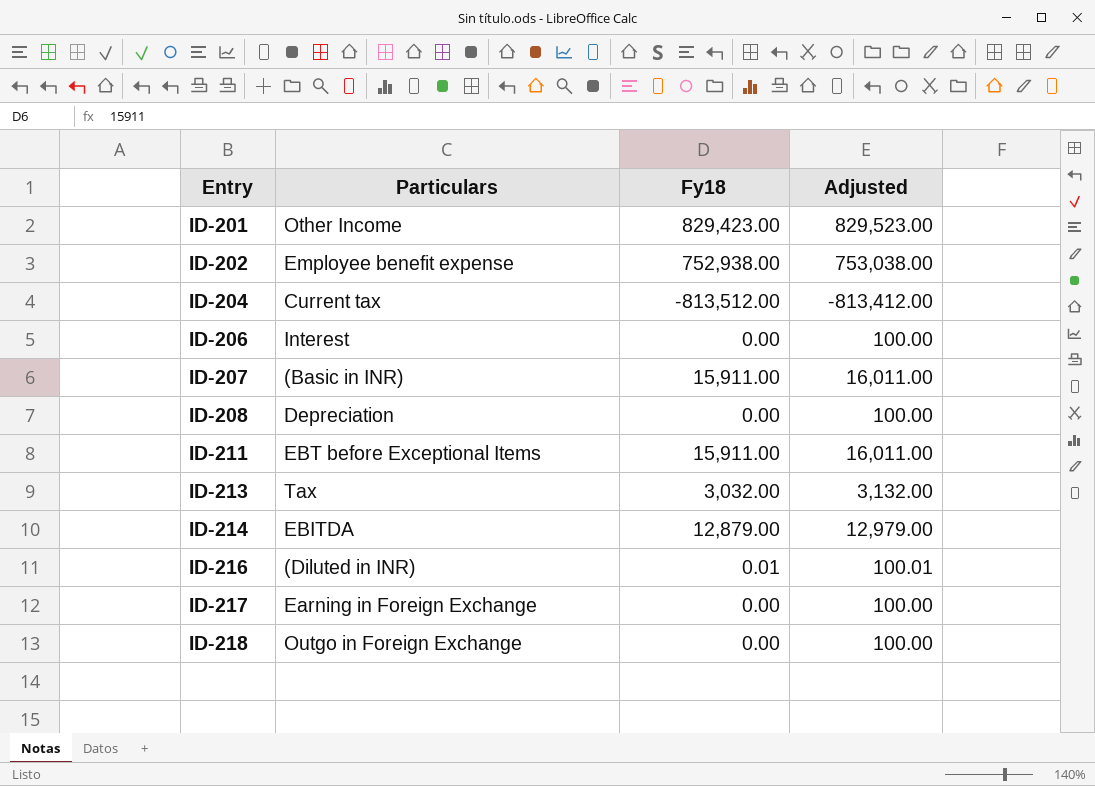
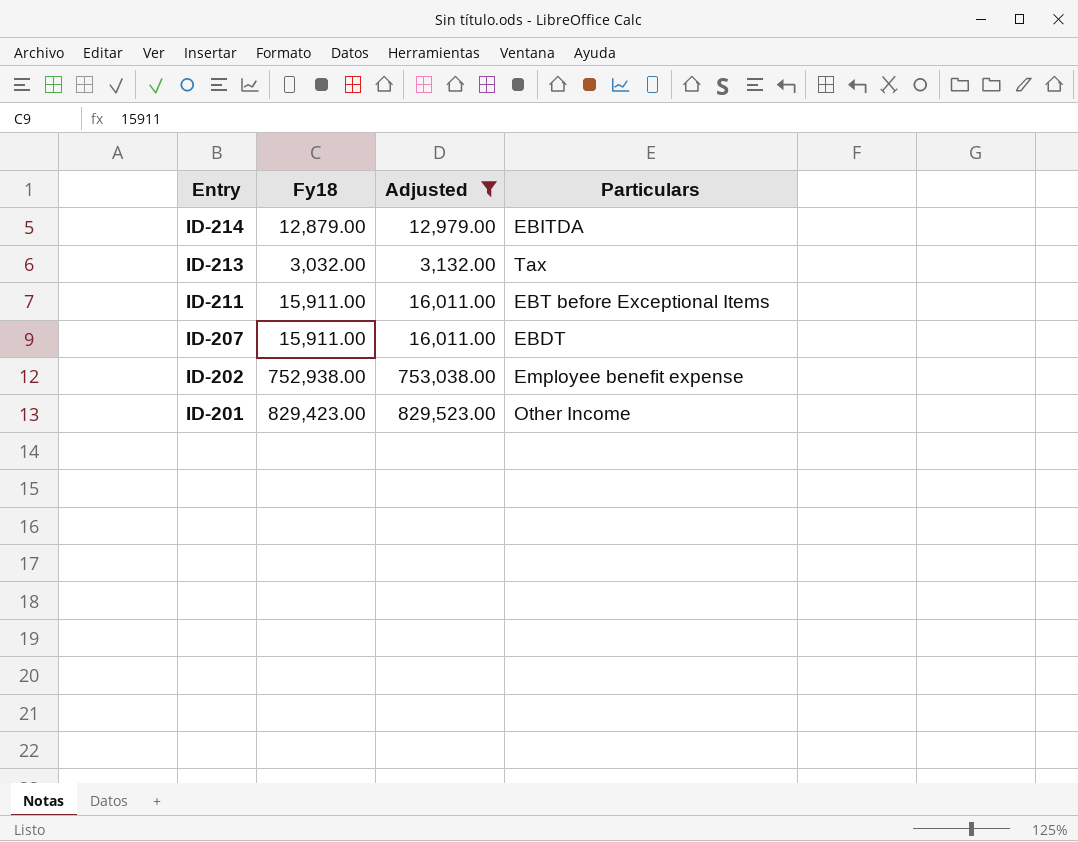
filter: none -> Adjusted >= 3,132.00
row order: Entry ascending -> Entry descending
column Particulars | position: 2 -> 4
ID-207 | Particulars: (Basic in INR) -> EBDT

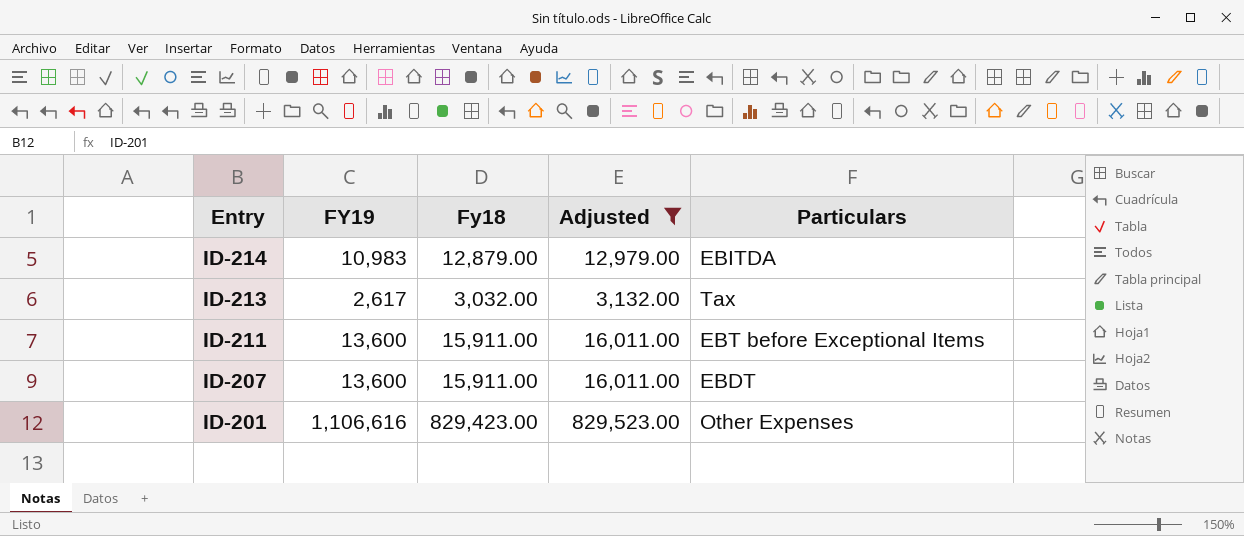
column FY19 | position: none -> 2
row ID-202: 752,938.00 | 753,038.00 | Employee benefit expense -> none
ID-201 | Particulars: Other Income -> Other Expenses

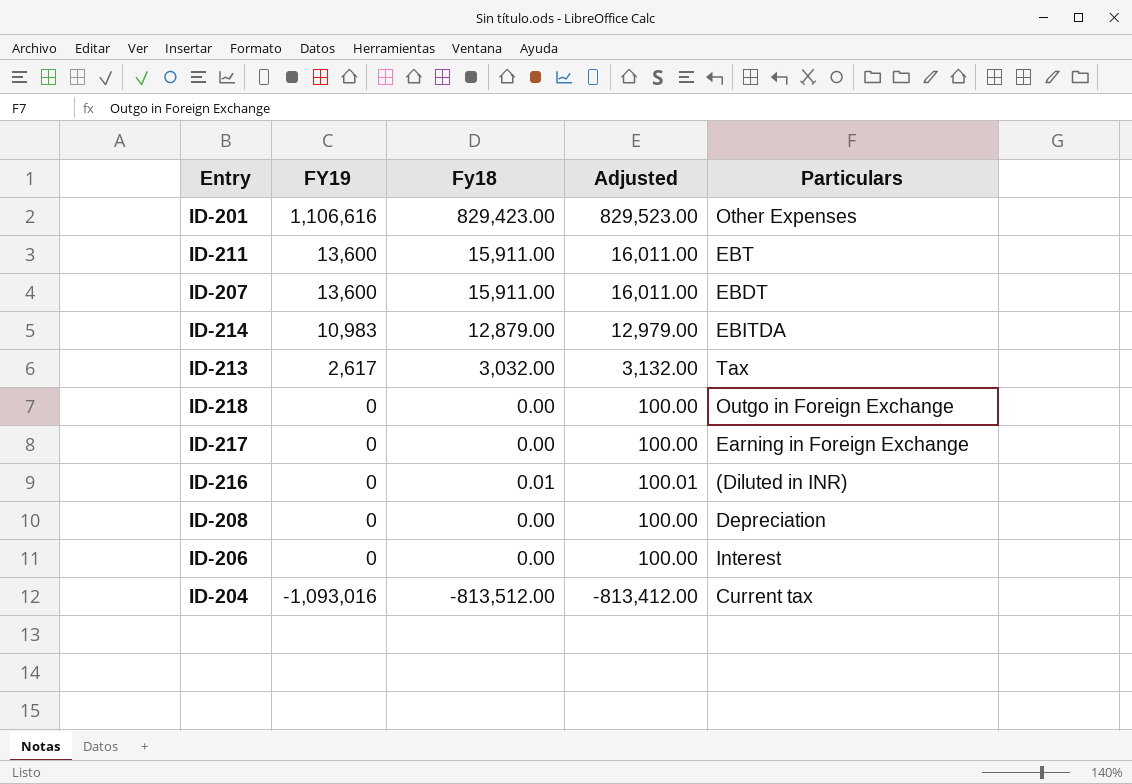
filter: Adjusted >= 3,132.00 -> none
row order: Entry descending -> FY19 descending
ID-211 | Particulars: EBT before Exceptional Items -> EBT

